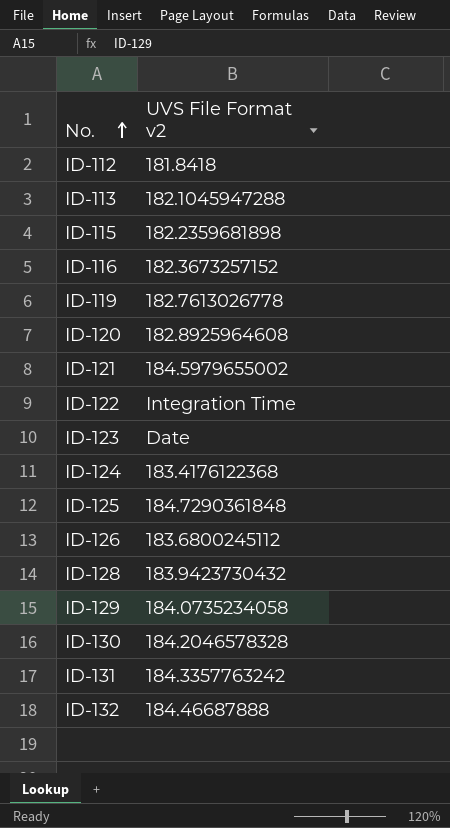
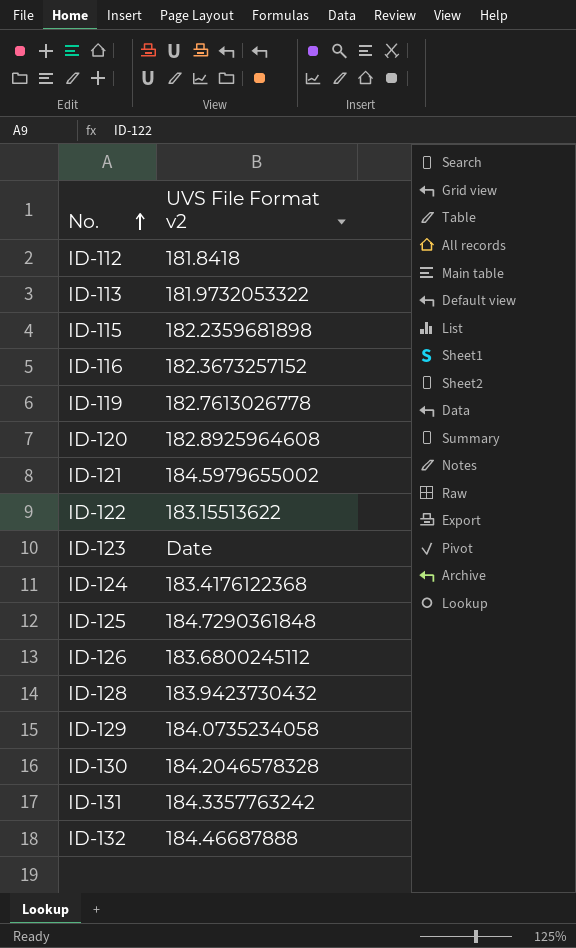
ID-113 | UVS File Format v2: 182.1045947288 -> 181.9732053322
ID-122 | UVS File Format v2: Integration Time -> 183.15513622

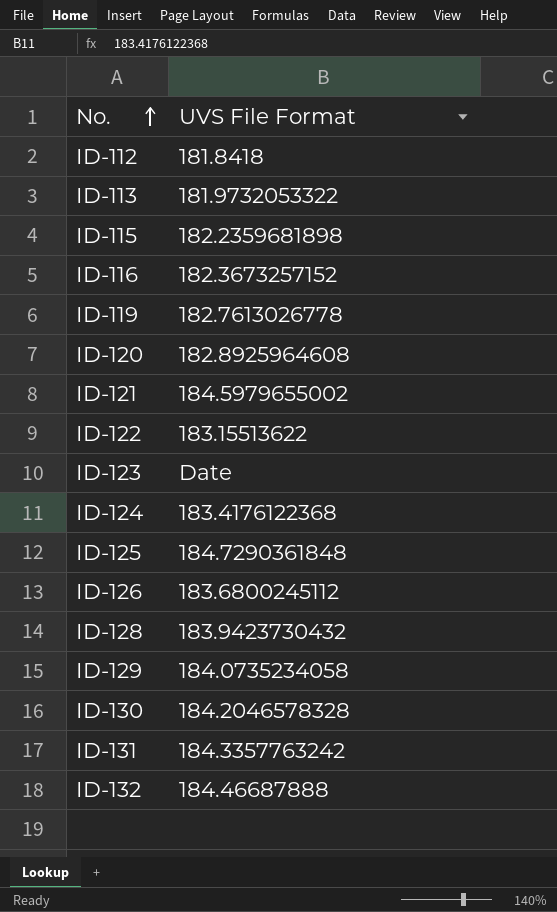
column name: UVS File Format v2 -> UVS File Format

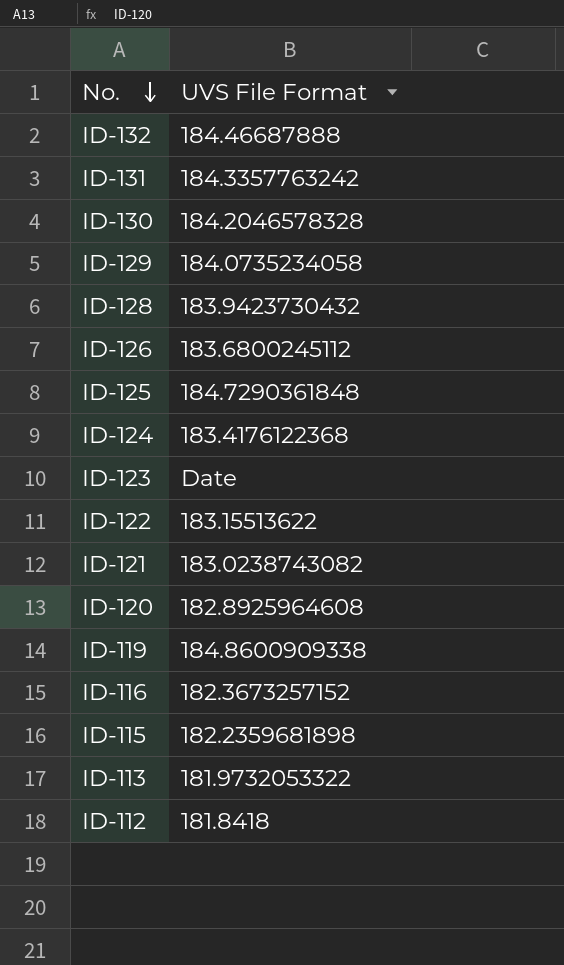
row order: No. ascending -> No. descending
ID-121 | UVS File Format: 184.5979655002 -> 183.0238743082
ID-119 | UVS File Format: 182.7613026778 -> 184.8600909338

